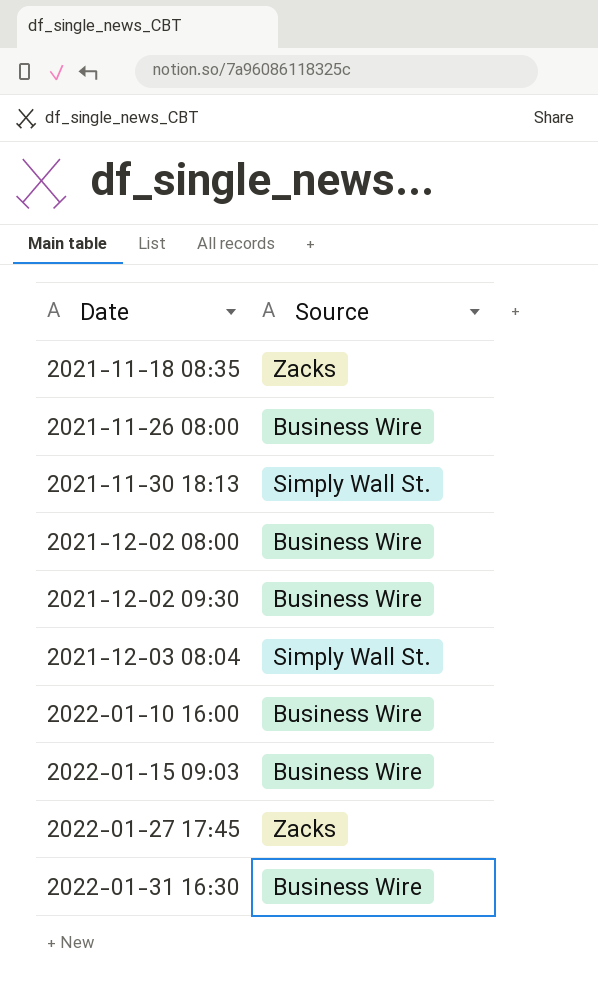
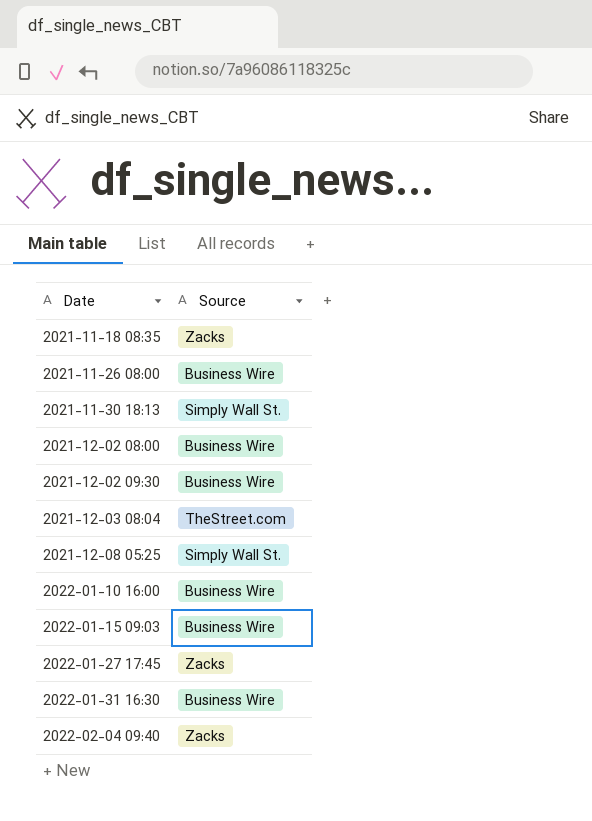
2021-12-03 08:04 | Source: Simply Wall St. -> TheStreet.com
row 2021-12-08 05:25: none -> Simply Wall St.
row 2022-02-04 09:40: none -> Zacks

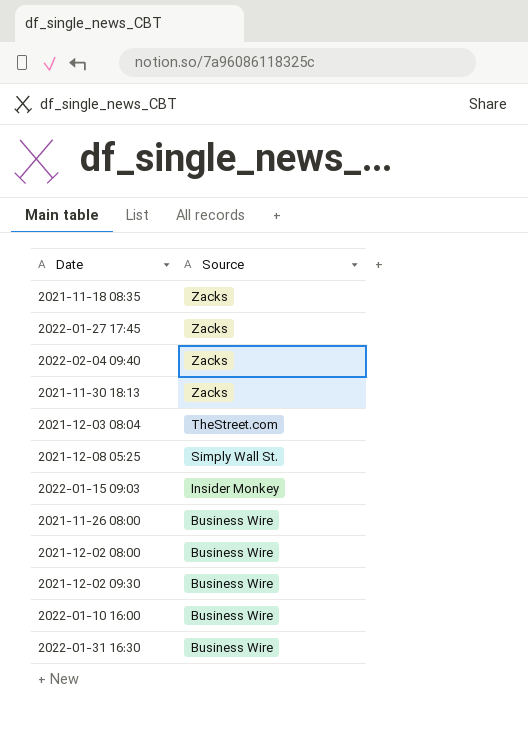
row order: Date ascending -> Source descending
2021-11-30 18:13 | Source: Simply Wall St. -> Zacks
2022-01-15 09:03 | Source: Business Wire -> Insider Monkey

